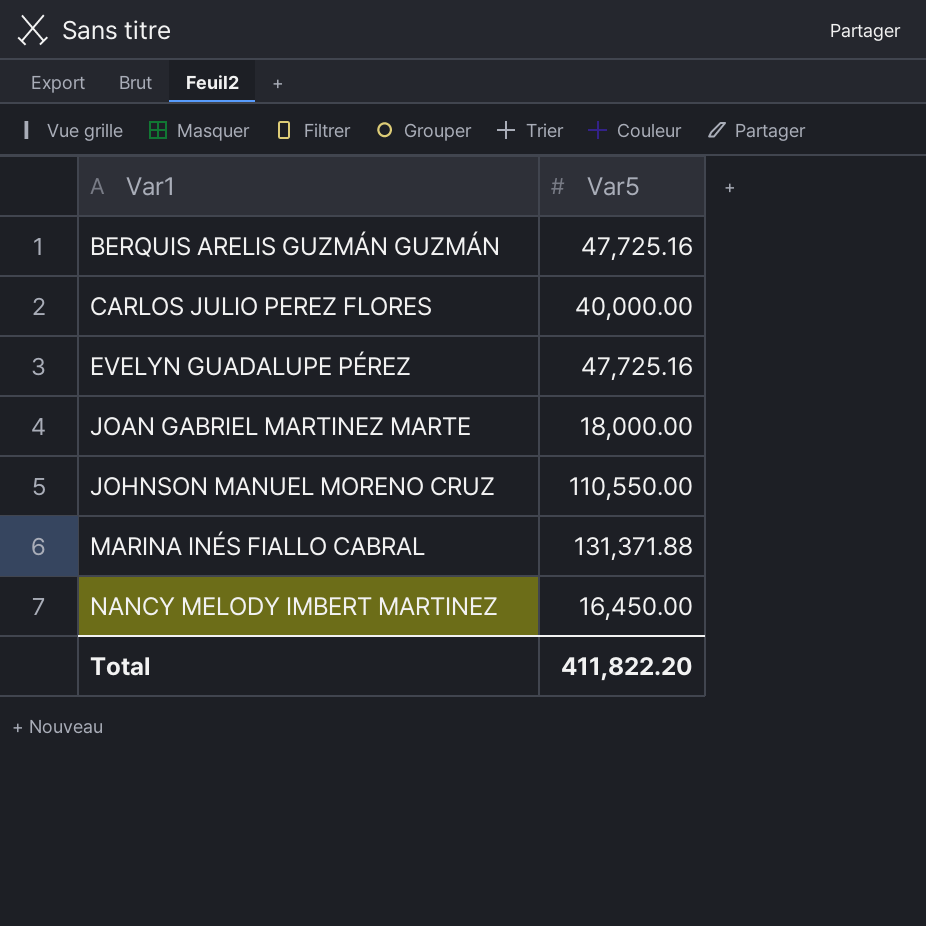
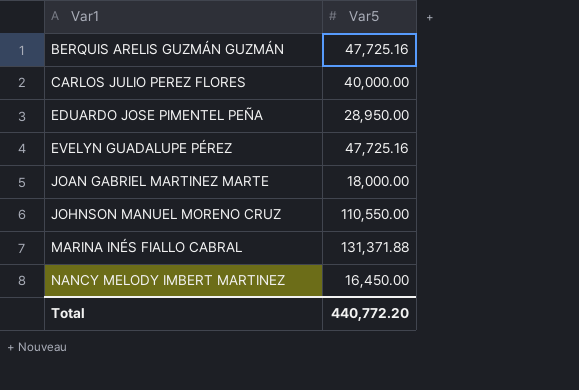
row EDUARDO JOSE PIMENTEL PEÑA: none -> 28,950.00
Total | Var5: 411,822.20 -> 440,772.20

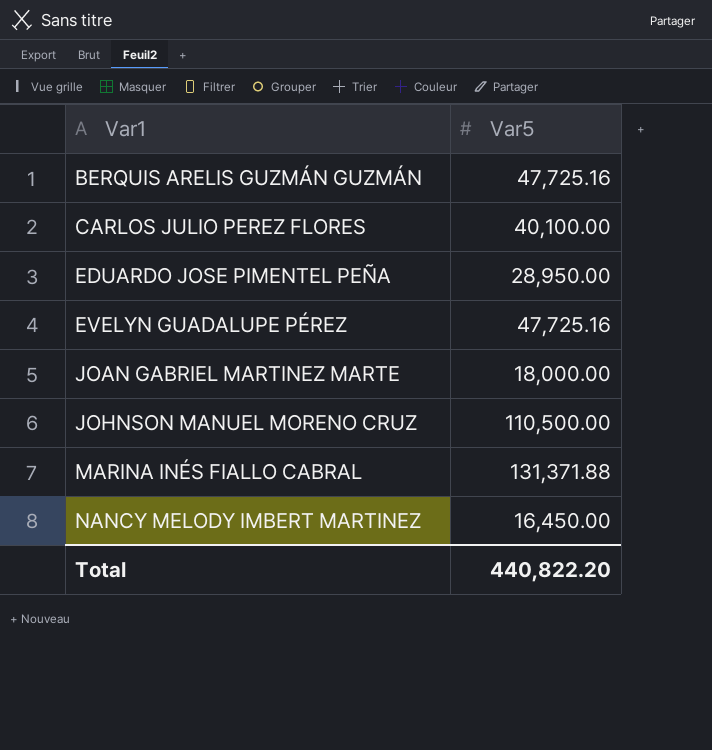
CARLOS JULIO PEREZ FLORES | Var5: 40,000.00 -> 40,100.00
JOHNSON MANUEL MORENO CRUZ | Var5: 110,550.00 -> 110,500.00
Total | Var5: 440,772.20 -> 440,822.20

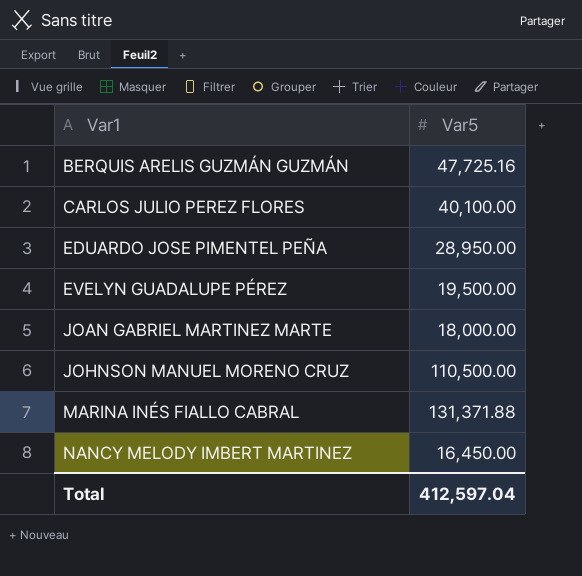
EVELYN GUADALUPE PÉREZ | Var5: 47,725.16 -> 19,500.00
Total | Var5: 440,822.20 -> 412,597.04

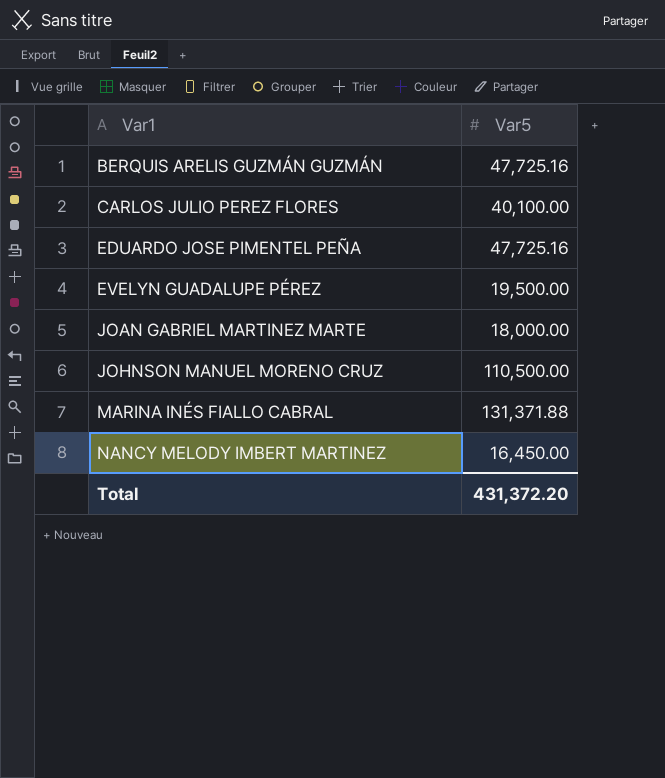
EDUARDO JOSE PIMENTEL PEÑA | Var5: 28,950.00 -> 47,725.16
Total | Var5: 412,597.04 -> 431,372.20

